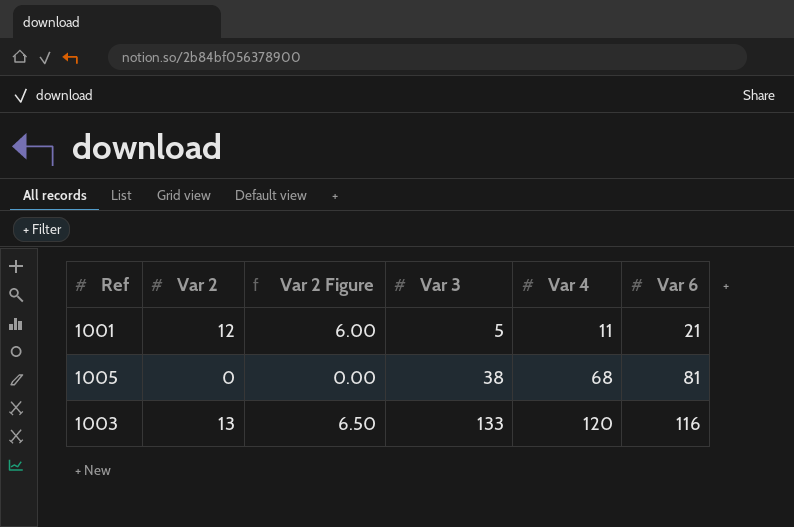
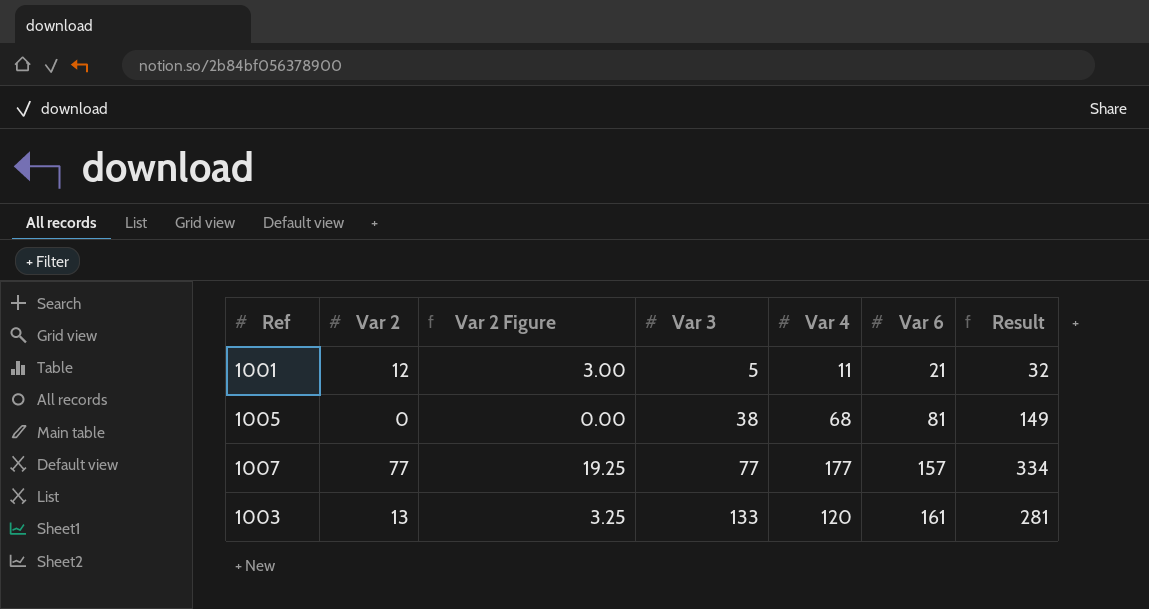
column Var 2 Figure | formula: [Var 2] * 0.5 -> [Var 2] * 0.25
column Result | formula: none -> [Var 4] + [Var 6]
row 1007: none -> 77 | 19.25 | 77 | 177 | 157 | 334
1003 | Var 6: 116 -> 161

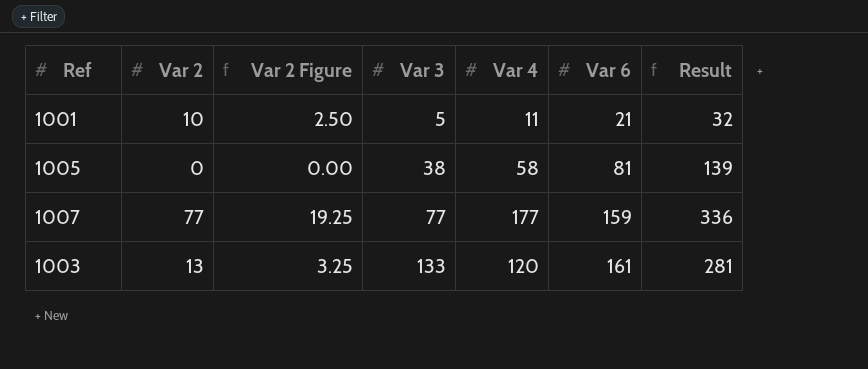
1001 | Var 2: 12 -> 10
1001 | Var 2 Figure: 3.00 -> 2.50
1005 | Var 4: 68 -> 58
1005 | Result: 149 -> 139
1007 | Var 6: 157 -> 159
1007 | Result: 334 -> 336

